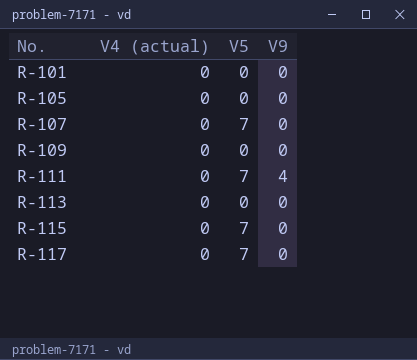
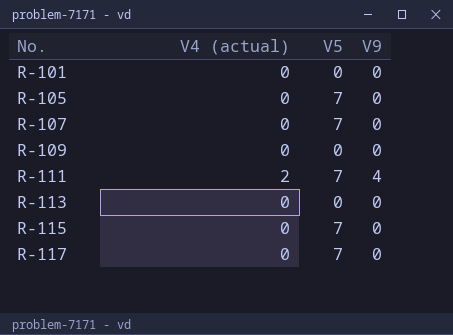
R-105 | V5: 0 -> 7
R-111 | V4 (actual): 0 -> 2

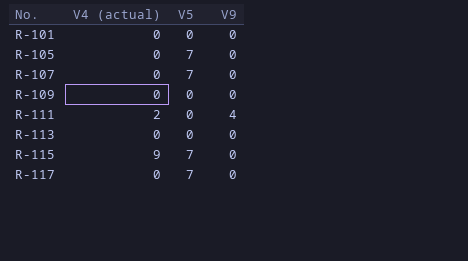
R-111 | V5: 7 -> 0
R-115 | V4 (actual): 0 -> 9

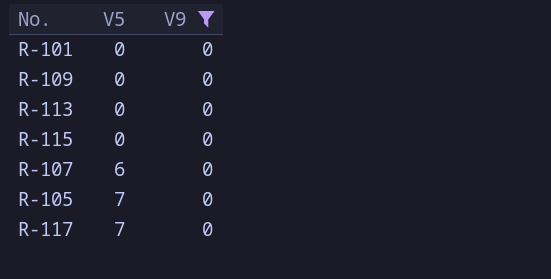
filter: none -> V9 = 0
row order: No. ascending -> V5 ascending
column V4 (actual) | position: 2 -> none
R-115 | V5: 7 -> 0
R-107 | V5: 7 -> 6

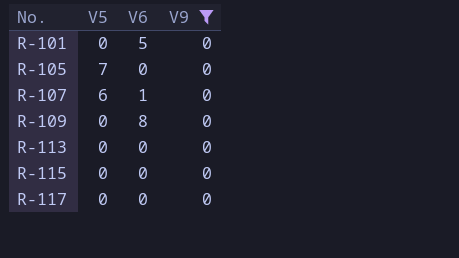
row order: V5 ascending -> No. ascending
column V6 | position: none -> 3
R-117 | V5: 7 -> 0

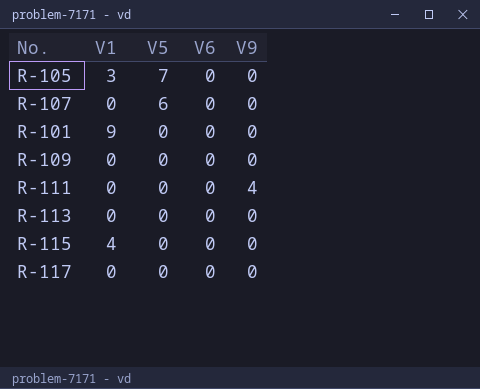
filter: V9 = 0 -> none
row order: No. ascending -> V5 descending
column V1 | position: none -> 2
R-107 | V6: 1 -> 0
R-101 | V6: 5 -> 0
R-109 | V6: 8 -> 0

